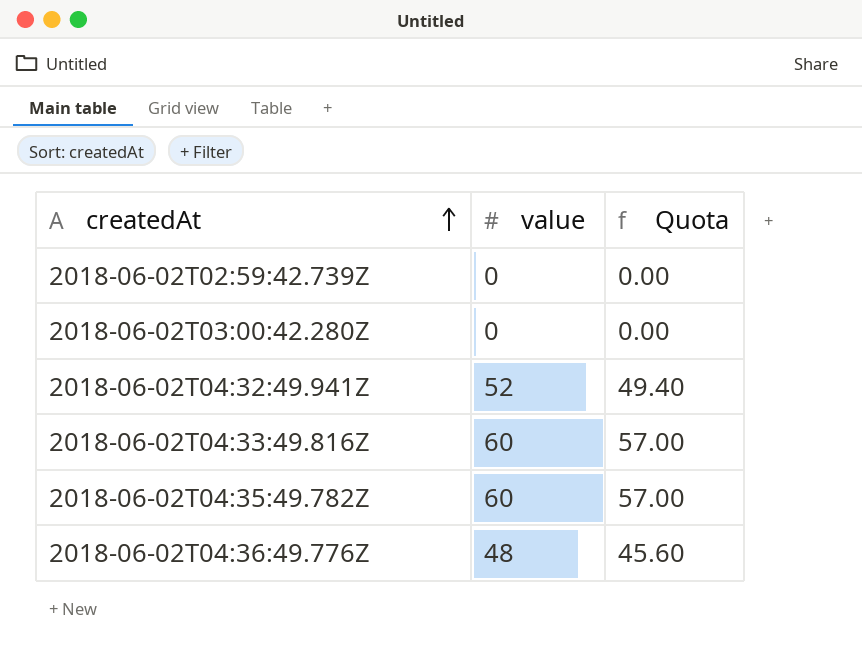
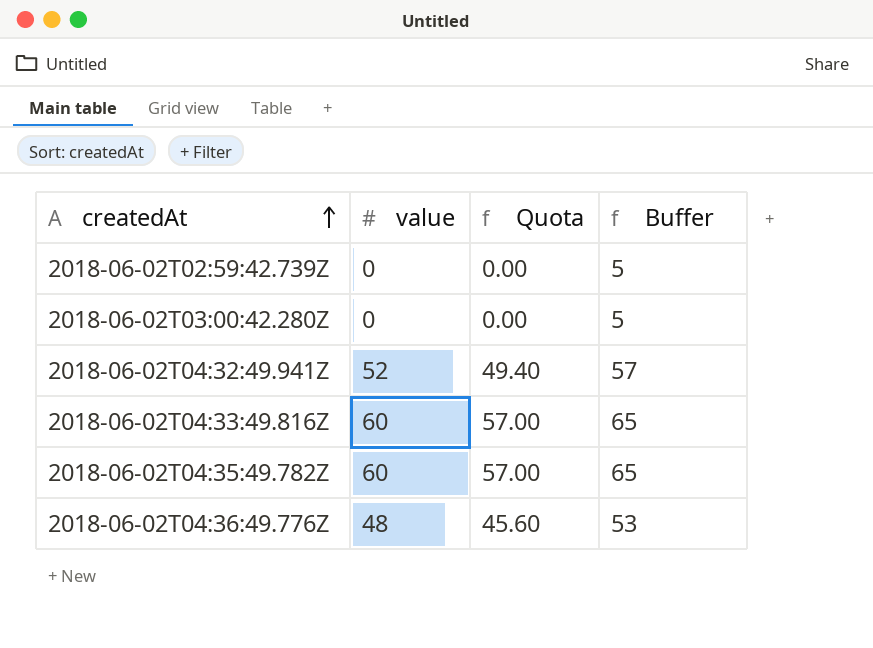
column Buffer | formula: none -> [value] + 5

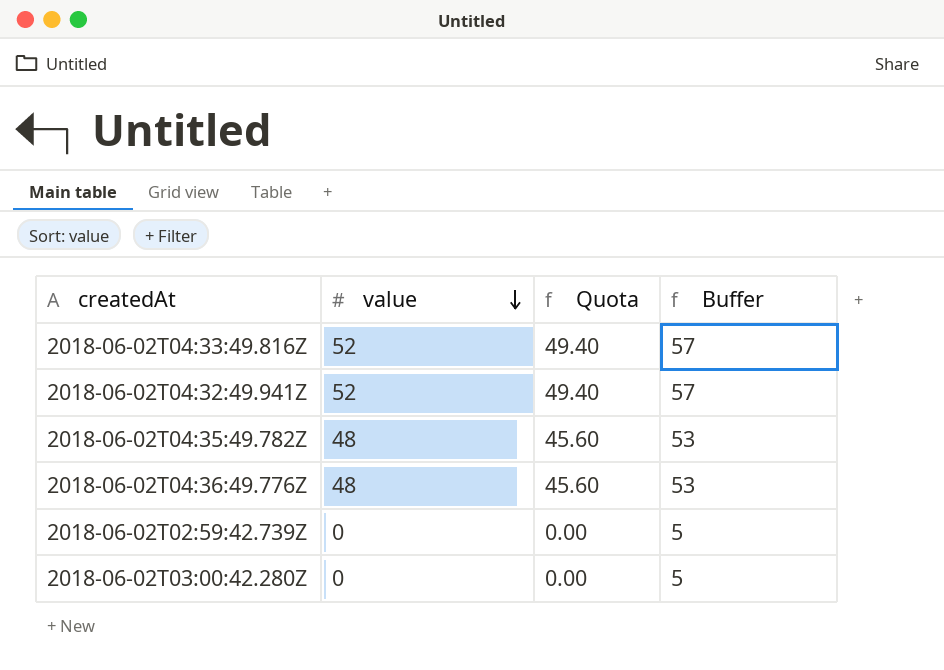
row order: createdAt ascending -> value descending
2018-06-02T04:33:49.816Z | value: 60 -> 52
2018-06-02T04:33:49.816Z | Quota: 57.00 -> 49.40
2018-06-02T04:33:49.816Z | Buffer: 65 -> 57
2018-06-02T04:35:49.782Z | value: 60 -> 48
2018-06-02T04:35:49.782Z | Quota: 57.00 -> 45.60
2018-06-02T04:35:49.782Z | Buffer: 65 -> 53

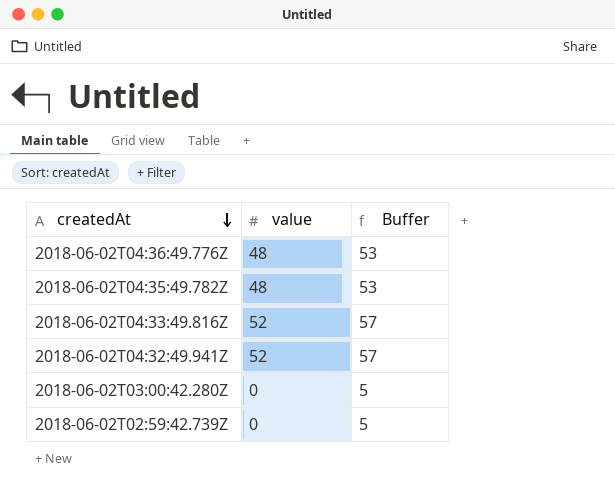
row order: value descending -> createdAt descending
column Quota | formula: [value] * 0.95 -> none

